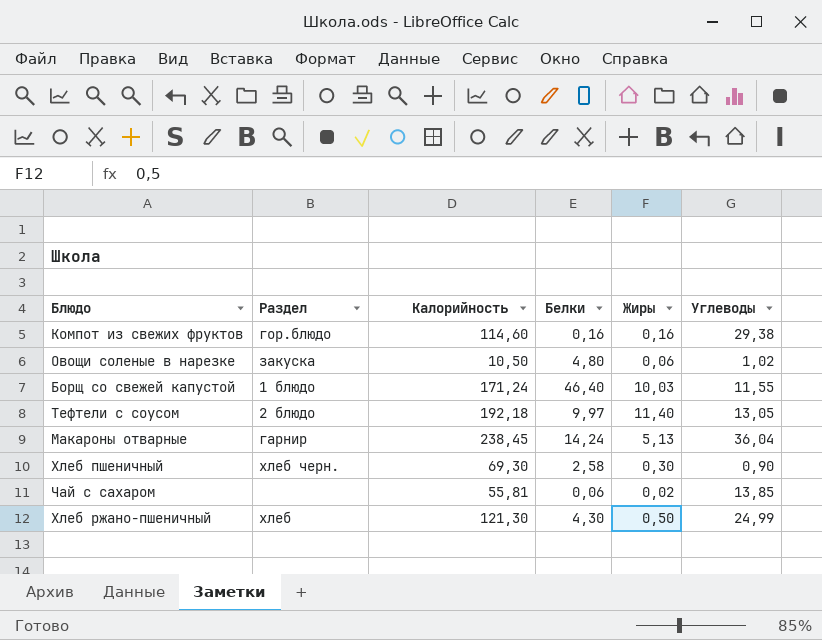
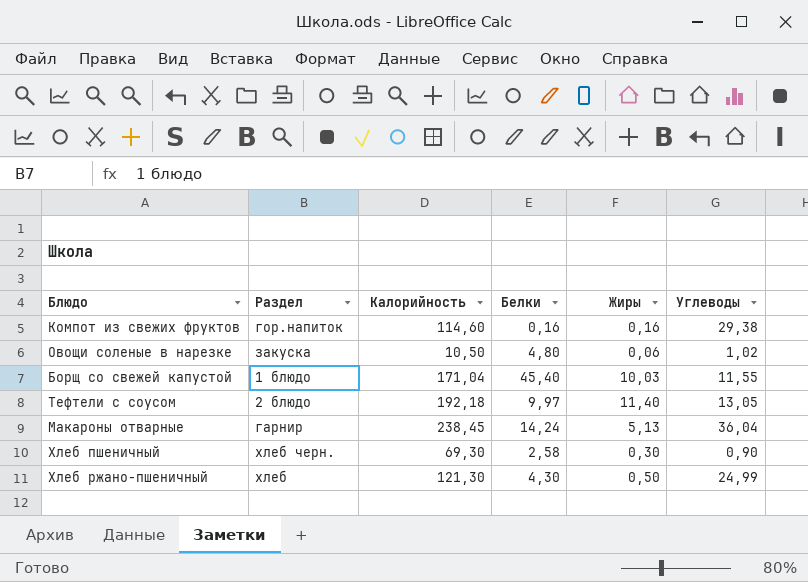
row Чай с сахаром: none | 55,81 | 0,06 | 0,02 | 13,85 -> none
Компот из свежих фруктов | Раздел: гор.блюдо -> гор.напиток
Борщ со свежей капустой | Калорийность: 171,24 -> 171,04
Борщ со свежей капустой | Белки: 46,40 -> 45,40

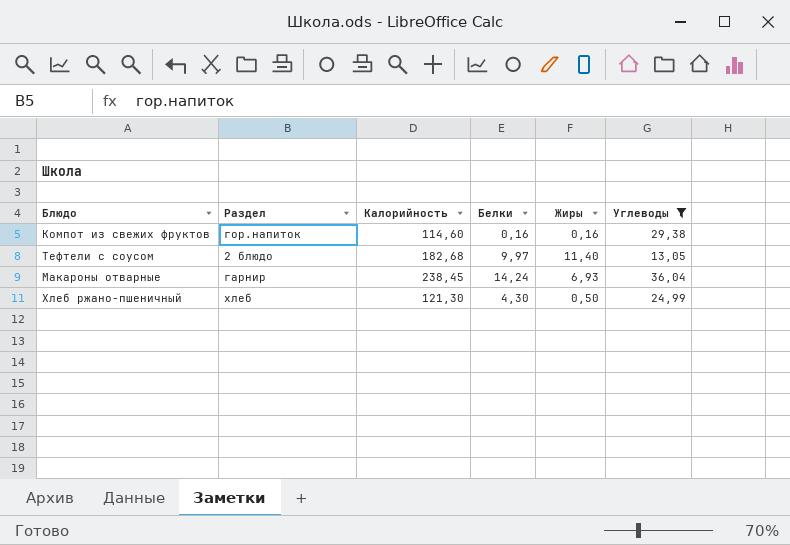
filter: none -> Углеводы >= 13,05
Тефтели с соусом | Калорийность: 192,18 -> 182,68
Макароны отварные | Жиры: 5,13 -> 6,93

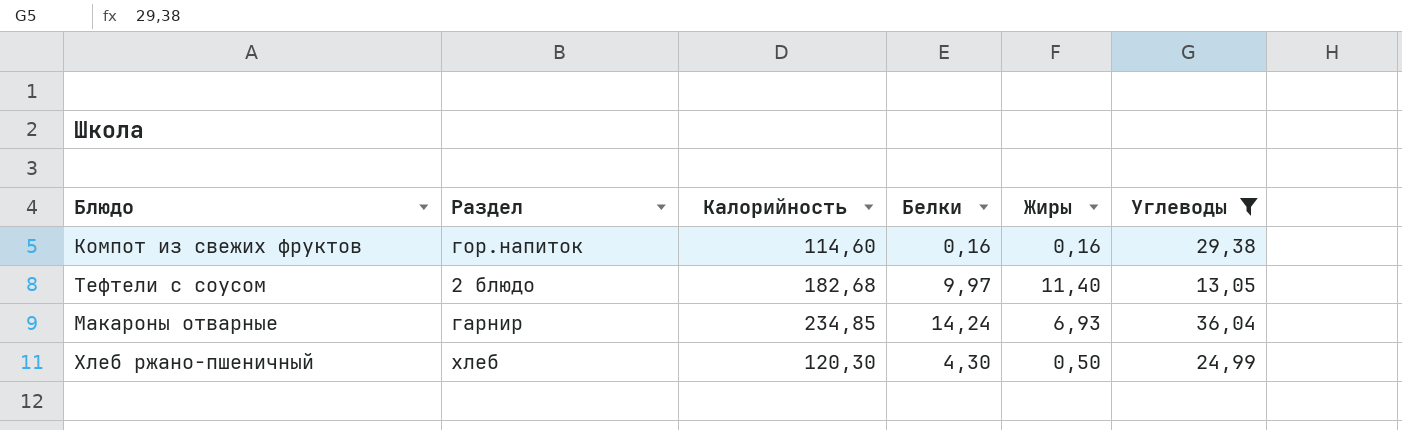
Макароны отварные | Калорийность: 238,45 -> 234,85
Хлеб ржано-пшеничный | Калорийность: 121,30 -> 120,30

